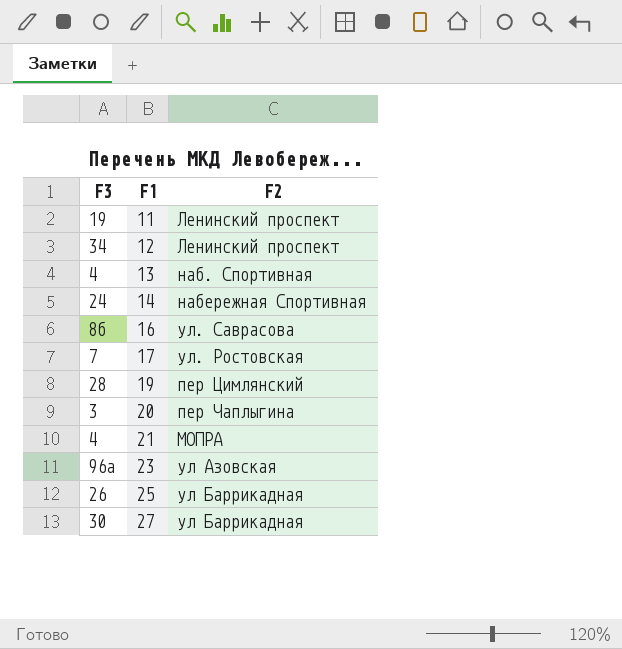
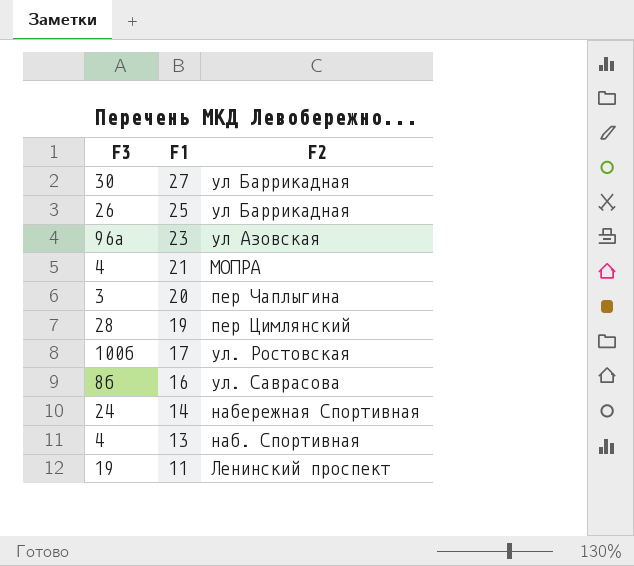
row order: F1 ascending -> F1 descending
row 12: 34 | Ленинский проспект -> none
17 | F3: 7 -> 100б

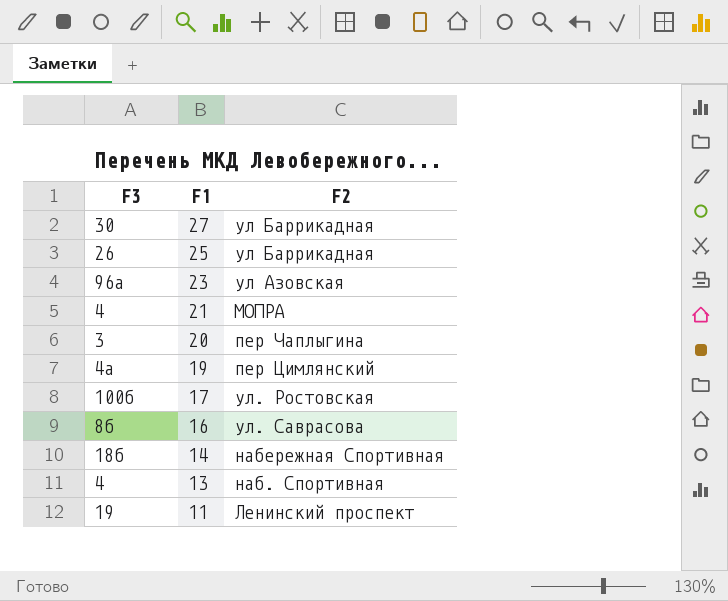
19 | F3: 28 -> 4а
14 | F3: 24 -> 18б

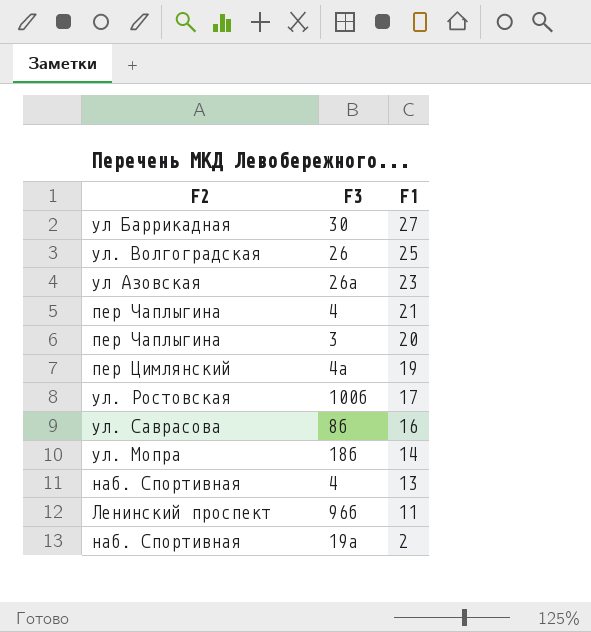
column F2 | position: 3 -> 1
25 | F2: ул Баррикадная -> ул. Волгоградская
23 | F3: 96а -> 26а
21 | F2: МОПРА -> пер Чаплыгина
14 | F2: набережная Спортивная -> ул. Мопра
11 | F3: 19 -> 96б
row 2: none -> наб. Спортивная | 19а

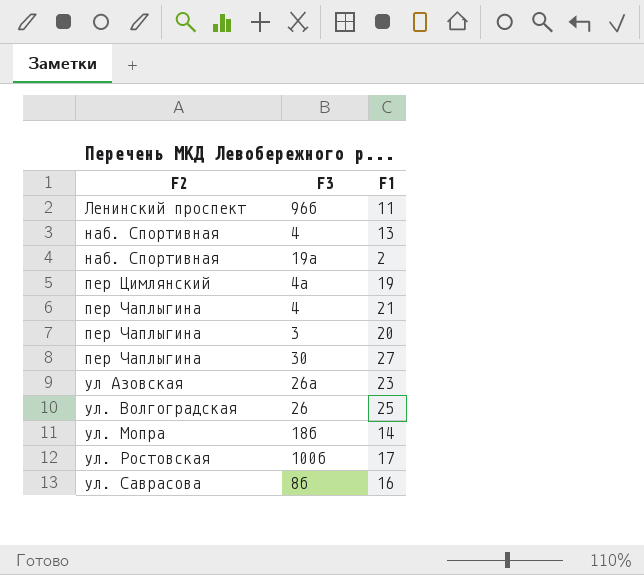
row order: F1 descending -> F2 ascending
27 | F2: ул Баррикадная -> пер Чаплыгина

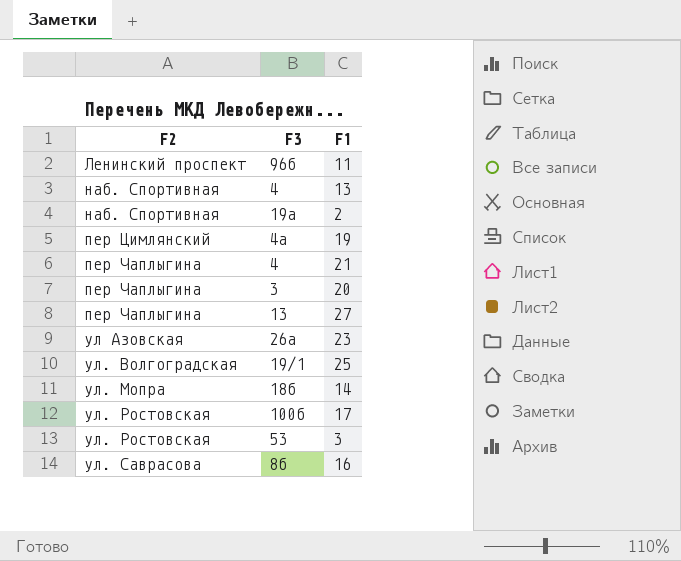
27 | F3: 30 -> 13
25 | F3: 26 -> 19/1
row 3: none -> ул. Ростовская | 53

